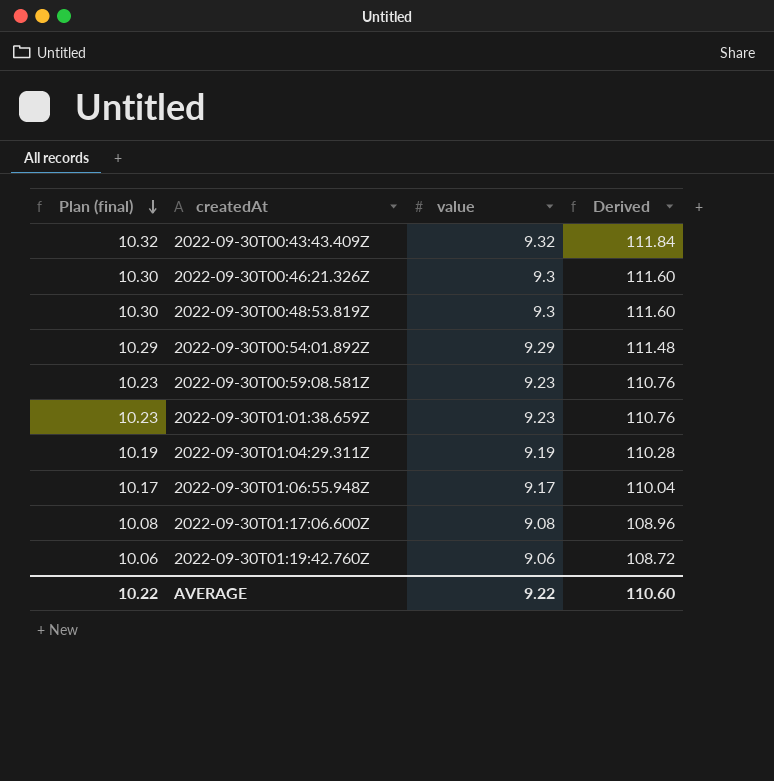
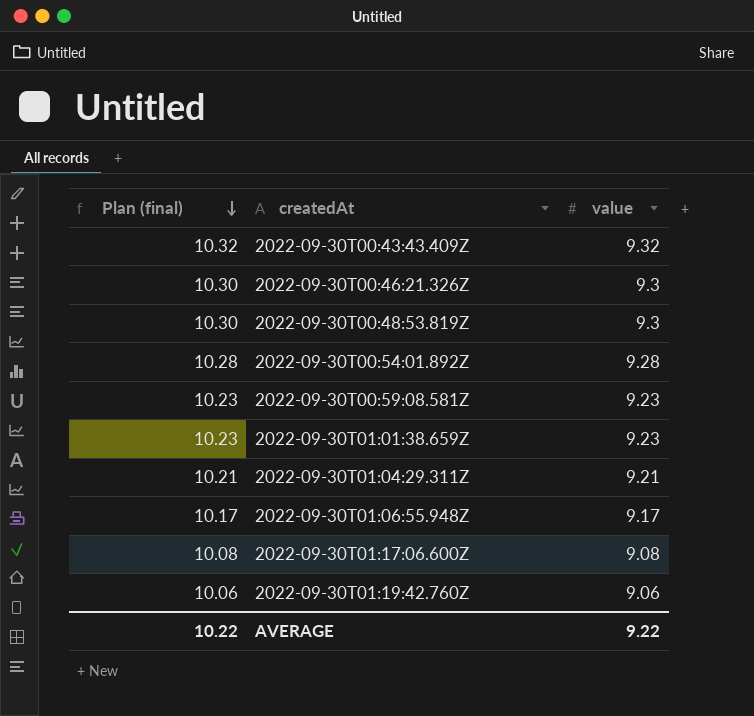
column Derived | formula: [value] * 12 -> none
2022-09-30T00:54:01.892Z | Plan (final): 10.29 -> 10.28
2022-09-30T00:54:01.892Z | value: 9.29 -> 9.28
2022-09-30T01:04:29.311Z | Plan (final): 10.19 -> 10.21
2022-09-30T01:04:29.311Z | value: 9.19 -> 9.21

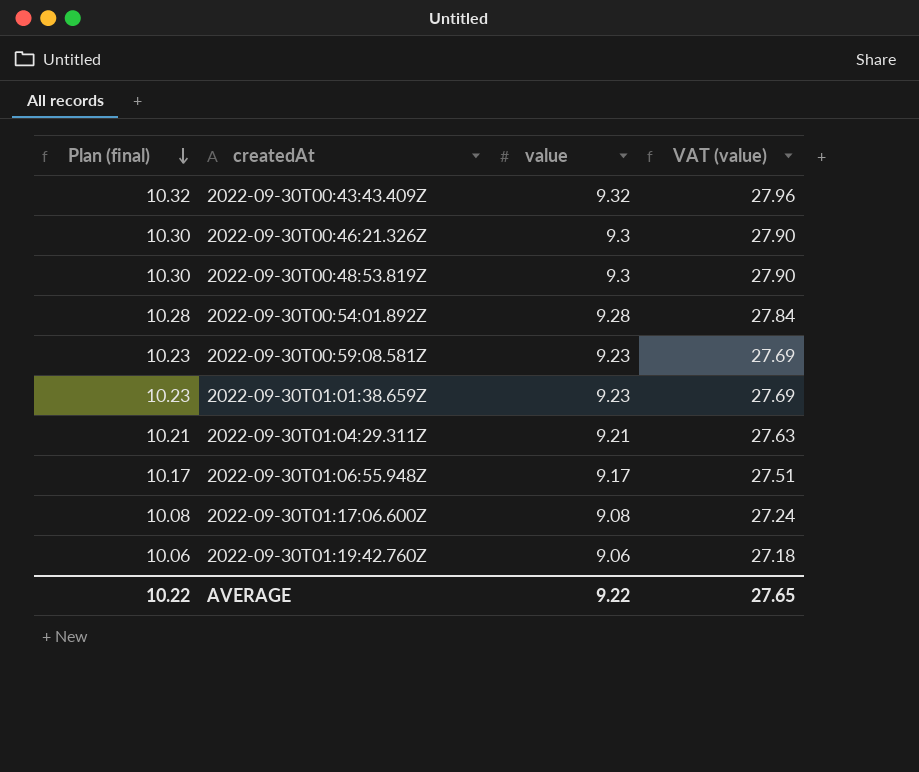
column VAT (value) | formula: none -> [value] * 3

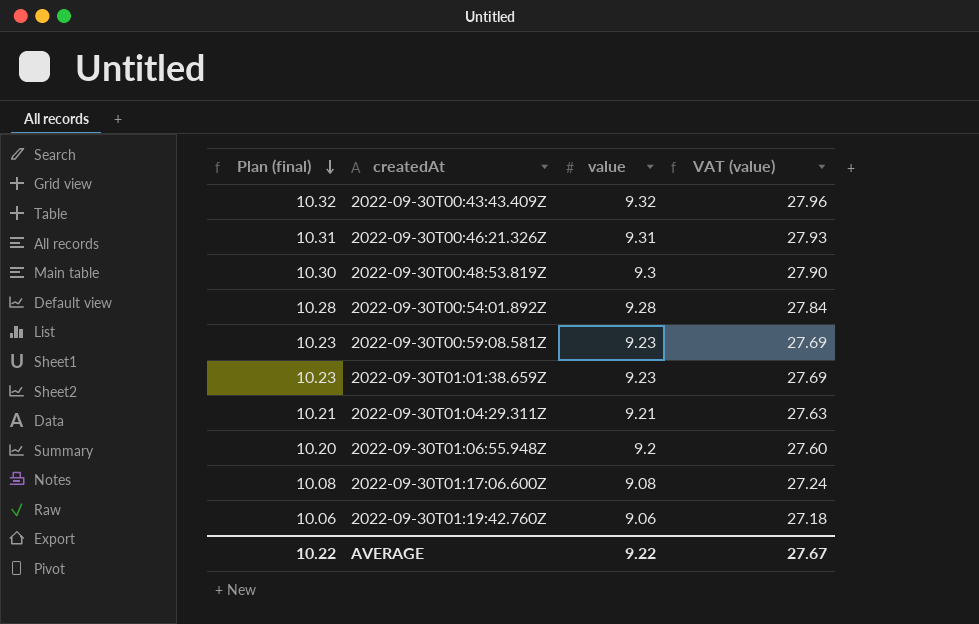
2022-09-30T00:46:21.326Z | Plan (final): 10.30 -> 10.31
2022-09-30T00:46:21.326Z | value: 9.3 -> 9.31
2022-09-30T00:46:21.326Z | VAT (value): 27.90 -> 27.93
2022-09-30T01:06:55.948Z | Plan (final): 10.17 -> 10.20
2022-09-30T01:06:55.948Z | value: 9.17 -> 9.2
2022-09-30T01:06:55.948Z | VAT (value): 27.51 -> 27.60
AVERAGE | VAT (value): 27.65 -> 27.67

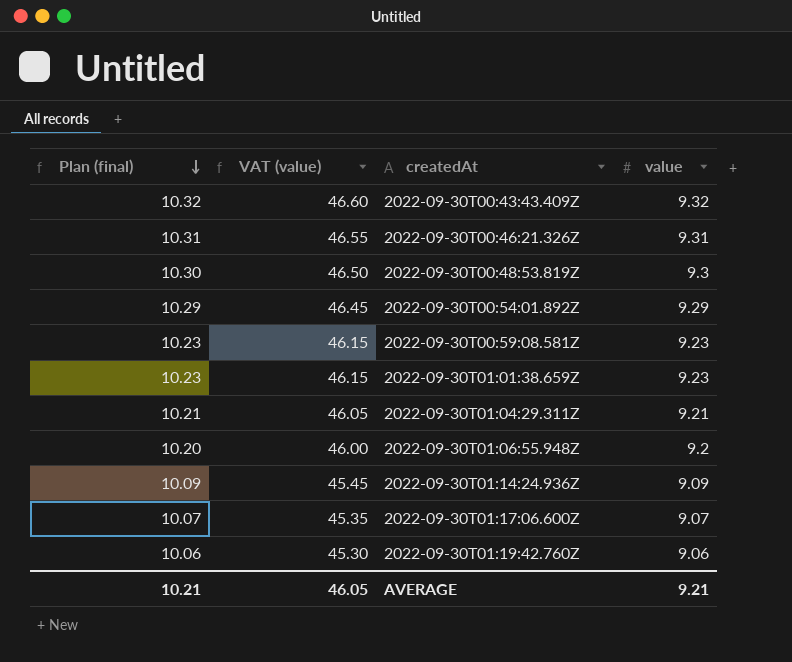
column VAT (value) | formula: [value] * 3 -> [value] * 5
column VAT (value) | position: 4 -> 2
2022-09-30T00:54:01.892Z | Plan (final): 10.28 -> 10.29
2022-09-30T00:54:01.892Z | value: 9.28 -> 9.29
row 2022-09-30T01:14:24.936Z: none -> 10.09 | 45.45 | 9.09
2022-09-30T01:17:06.600Z | Plan (final): 10.08 -> 10.07
2022-09-30T01:17:06.600Z | value: 9.08 -> 9.07
AVERAGE | Plan (final): 10.22 -> 10.21
AVERAGE | VAT (value): 27.67 -> 46.05
AVERAGE | value: 9.22 -> 9.21

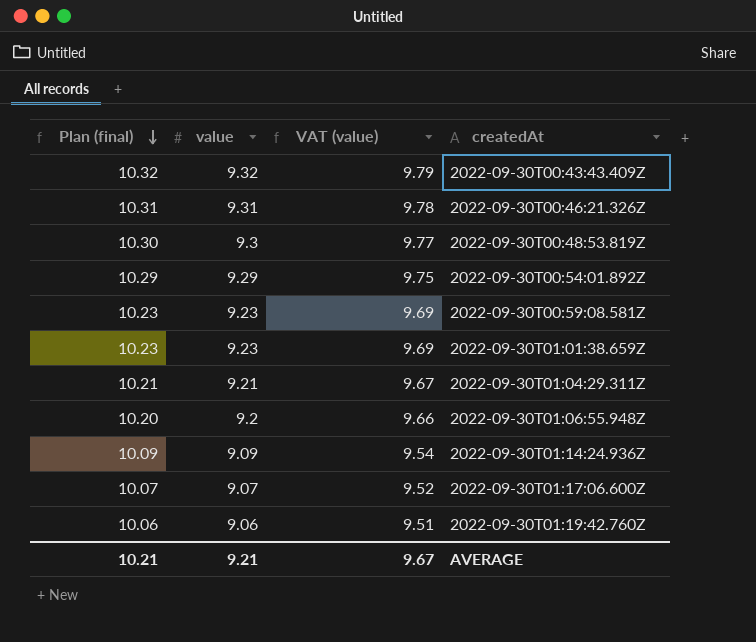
column value | position: 4 -> 2
column VAT (value) | formula: [value] * 5 -> [value] * 1.05
AVERAGE | VAT (value): 46.05 -> 9.67

